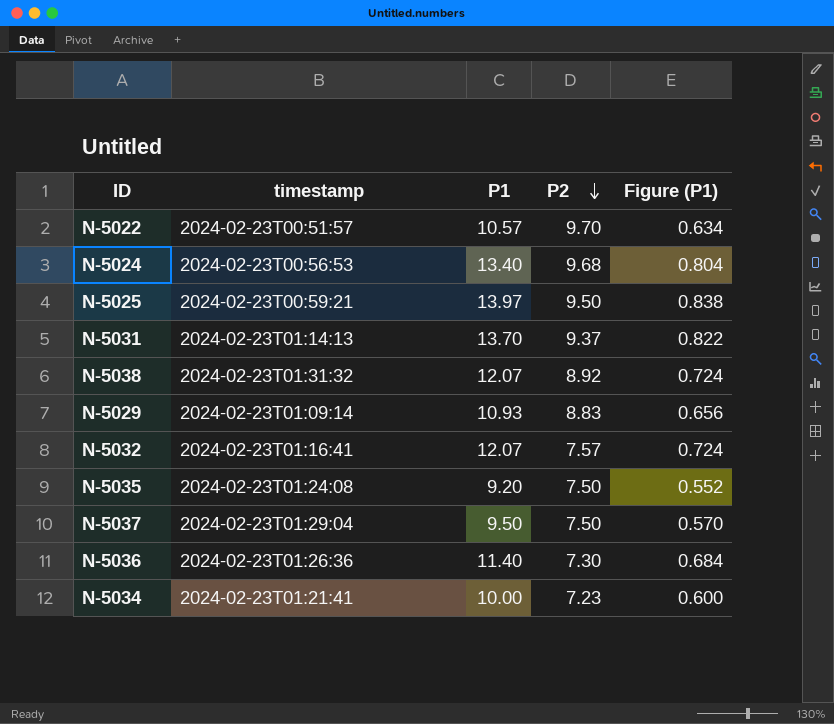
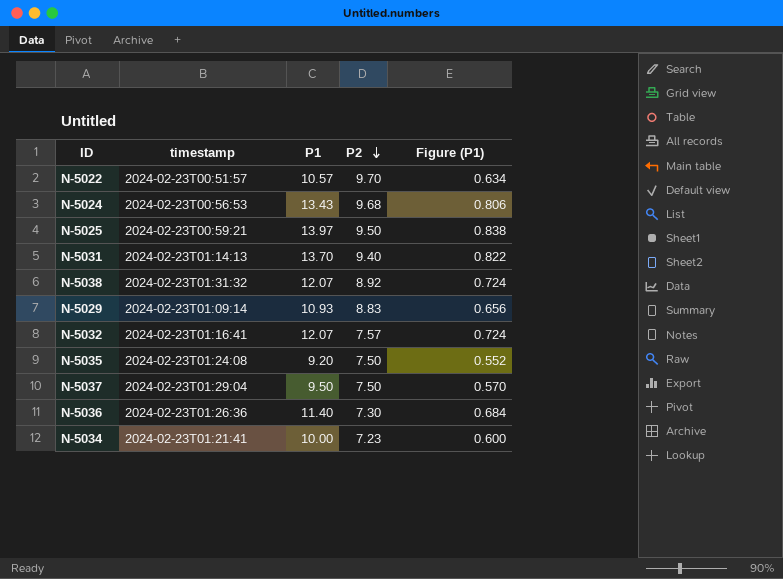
N-5024 | P1: 13.40 -> 13.43
N-5024 | Figure (P1): 0.804 -> 0.806
N-5031 | P2: 9.37 -> 9.40

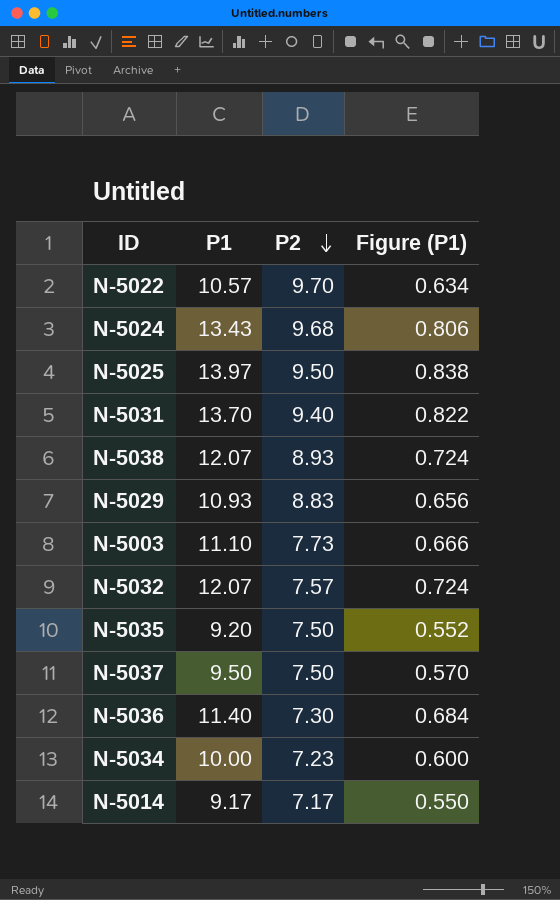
column timestamp | position: 2 -> none
N-5038 | P2: 8.92 -> 8.93
row N-5003: none -> 11.10 | 7.73 | 0.666
row N-5014: none -> 9.17 | 7.17 | 0.550

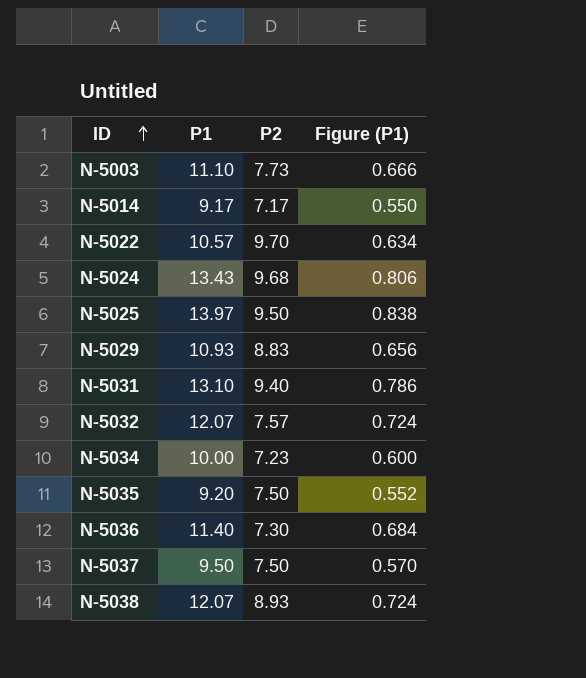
row order: P2 descending -> ID ascending
N-5031 | P1: 13.70 -> 13.10
N-5031 | Figure (P1): 0.822 -> 0.786

